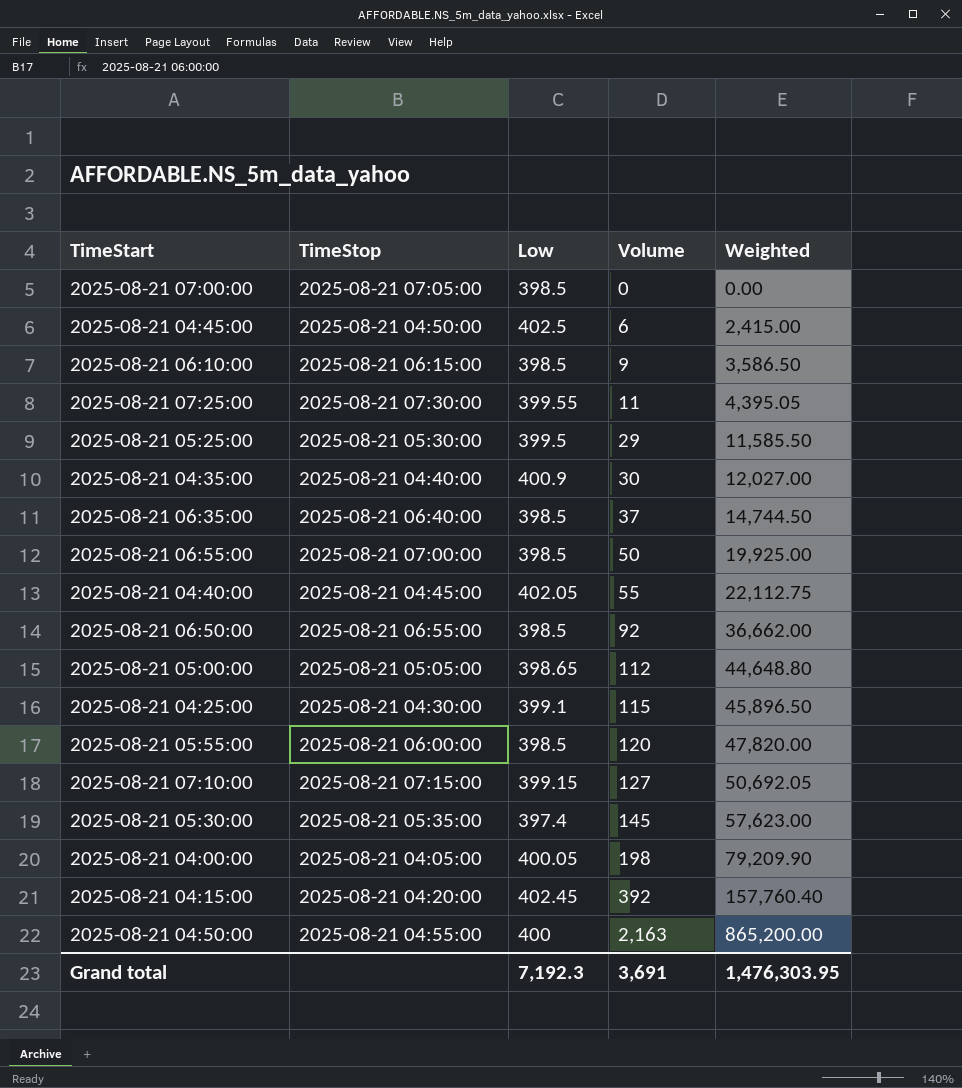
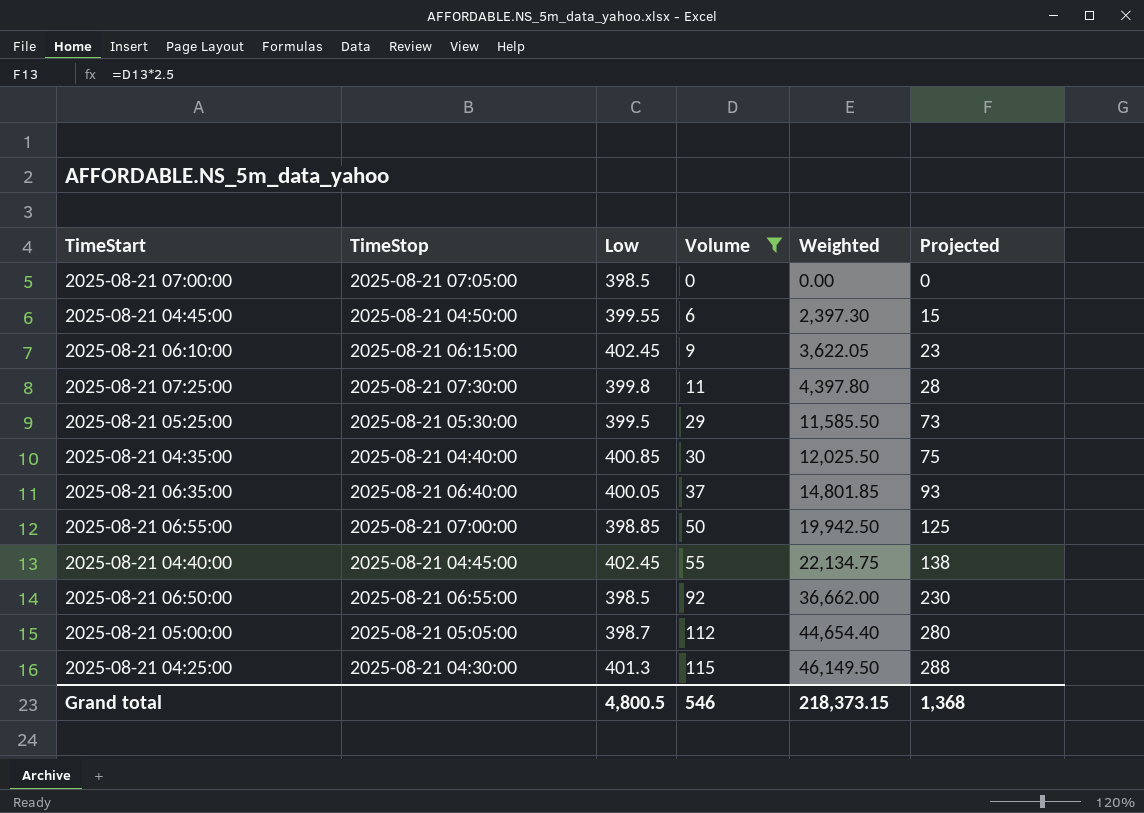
filter: none -> Volume <= 115
column Projected | formula: none -> [Volume] * 2.5
2025-08-21 04:45:00 | Low: 402.5 -> 399.55
2025-08-21 04:45:00 | Weighted: 2,415.00 -> 2,397.30
2025-08-21 06:10:00 | Low: 398.5 -> 402.45
2025-08-21 06:10:00 | Weighted: 3,586.50 -> 3,622.05
2025-08-21 07:25:00 | Low: 399.55 -> 399.8
2025-08-21 07:25:00 | Weighted: 4,395.05 -> 4,397.80
2025-08-21 04:35:00 | Low: 400.9 -> 400.85
2025-08-21 04:35:00 | Weighted: 12,027.00 -> 12,025.50
2025-08-21 06:35:00 | Low: 398.5 -> 400.05
2025-08-21 06:35:00 | Weighted: 14,744.50 -> 14,801.85
2025-08-21 06:55:00 | Low: 398.5 -> 398.85
2025-08-21 06:55:00 | Weighted: 19,925.00 -> 19,942.50
2025-08-21 04:40:00 | Low: 402.05 -> 402.45
2025-08-21 04:40:00 | Weighted: 22,112.75 -> 22,134.75
2025-08-21 05:00:00 | Low: 398.65 -> 398.7
2025-08-21 05:00:00 | Weighted: 44,648.80 -> 44,654.40
2025-08-21 04:25:00 | Low: 399.1 -> 401.3
2025-08-21 04:25:00 | Weighted: 45,896.50 -> 46,149.50
Grand total | Low: 7,192.3 -> 4,800.5
Grand total | Volume: 3,691 -> 546
Grand total | Weighted: 1,476,303.95 -> 218,373.15

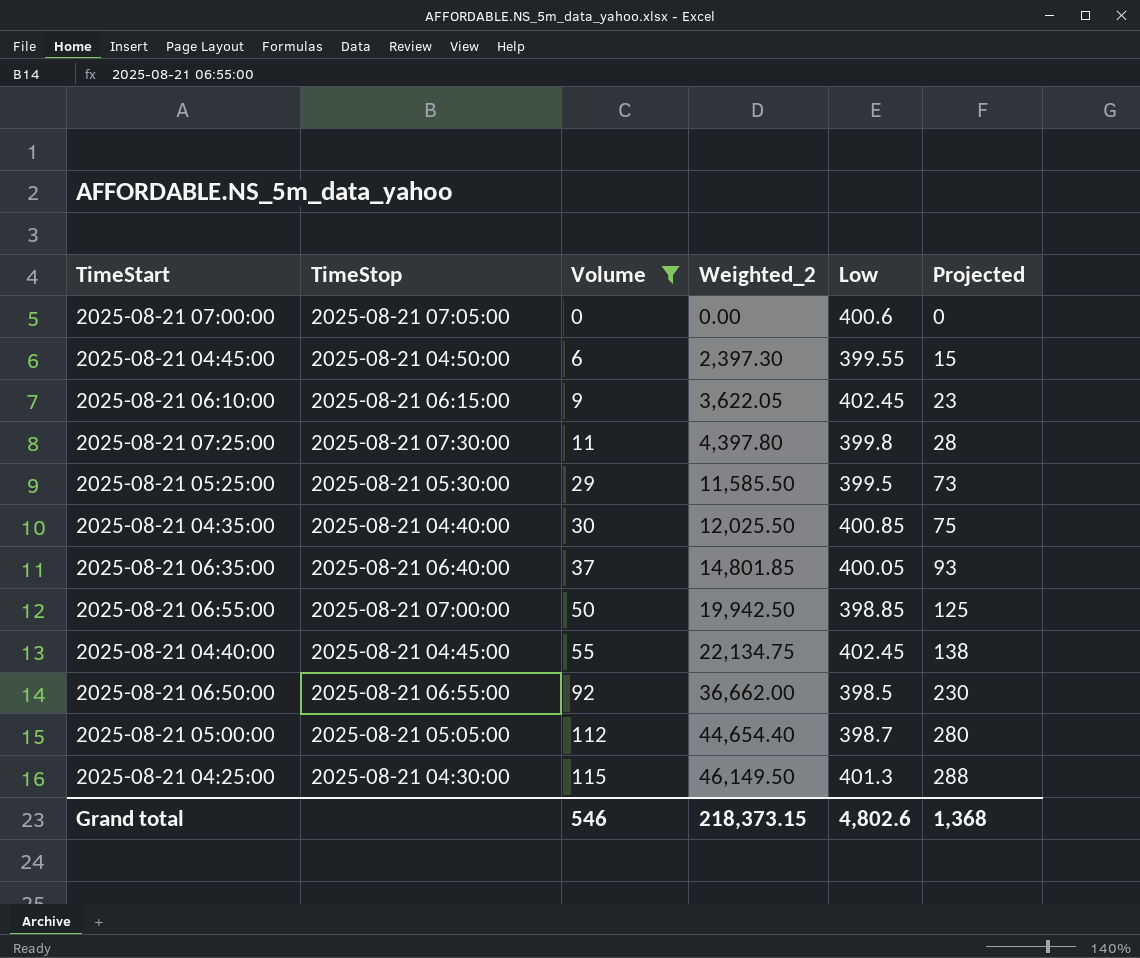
column name: Weighted -> Weighted_2
column Low | position: 3 -> 5
2025-08-21 07:00:00 | Low: 398.5 -> 400.6
Grand total | Low: 4,800.5 -> 4,802.6

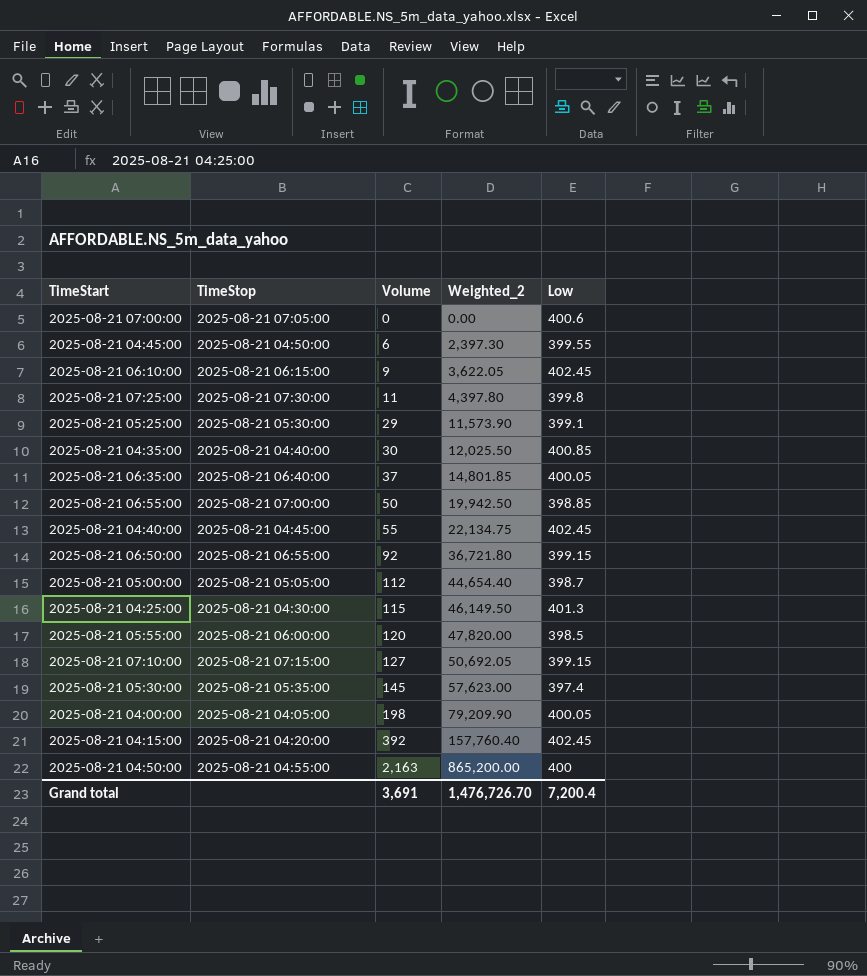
filter: Volume <= 115 -> none
column Projected | formula: [Volume] * 2.5 -> none
2025-08-21 05:25:00 | Weighted_2: 11,585.50 -> 11,573.90
2025-08-21 05:25:00 | Low: 399.5 -> 399.1
2025-08-21 06:50:00 | Weighted_2: 36,662.00 -> 36,721.80
2025-08-21 06:50:00 | Low: 398.5 -> 399.15
Grand total | Volume: 546 -> 3,691
Grand total | Weighted_2: 218,373.15 -> 1,476,726.70
Grand total | Low: 4,802.6 -> 7,200.4

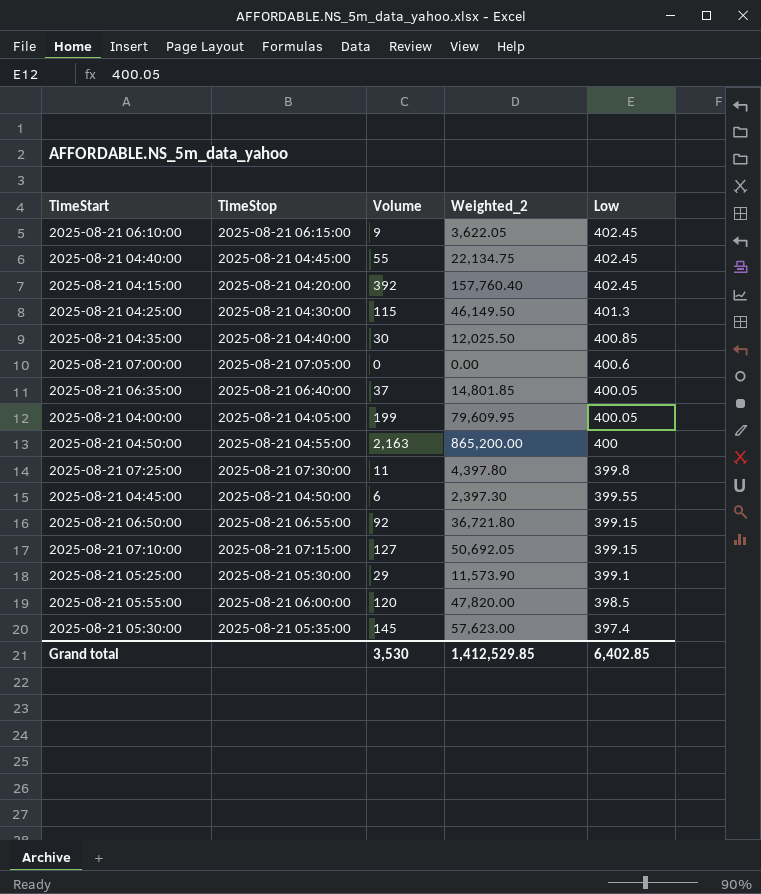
row order: Volume ascending -> Low descending
row 2025-08-21 06:55:00: 2025-08-21 07:00:00 | 50 | 19,942.50 | 398.85 -> none
row 2025-08-21 05:00:00: 2025-08-21 05:05:00 | 112 | 44,654.40 | 398.7 -> none
2025-08-21 04:00:00 | Volume: 198 -> 199
2025-08-21 04:00:00 | Weighted_2: 79,209.90 -> 79,609.95
Grand total | Volume: 3,691 -> 3,530
Grand total | Weighted_2: 1,476,726.70 -> 1,412,529.85
Grand total | Low: 7,200.4 -> 6,402.85

